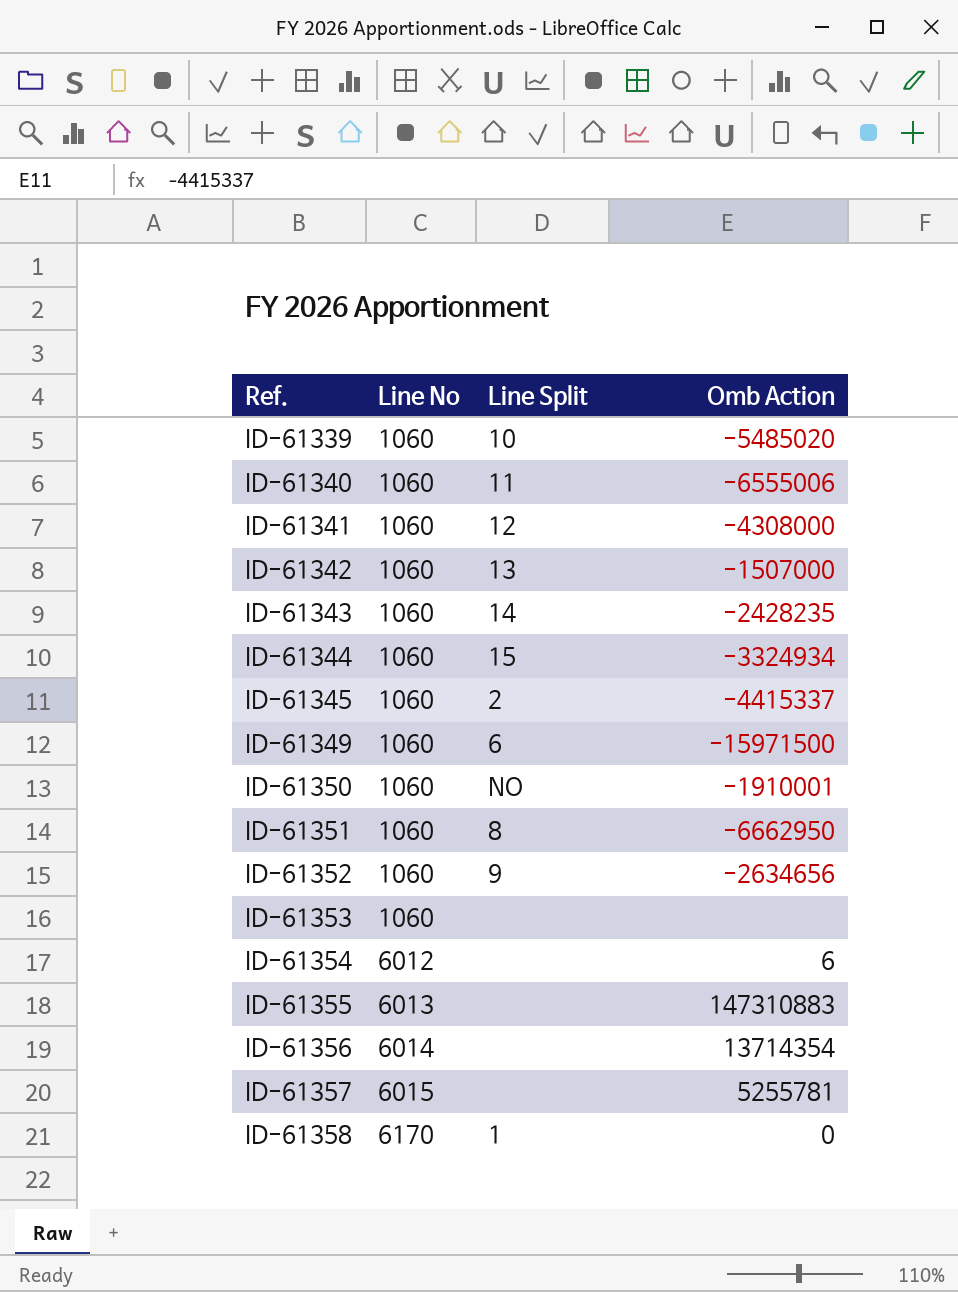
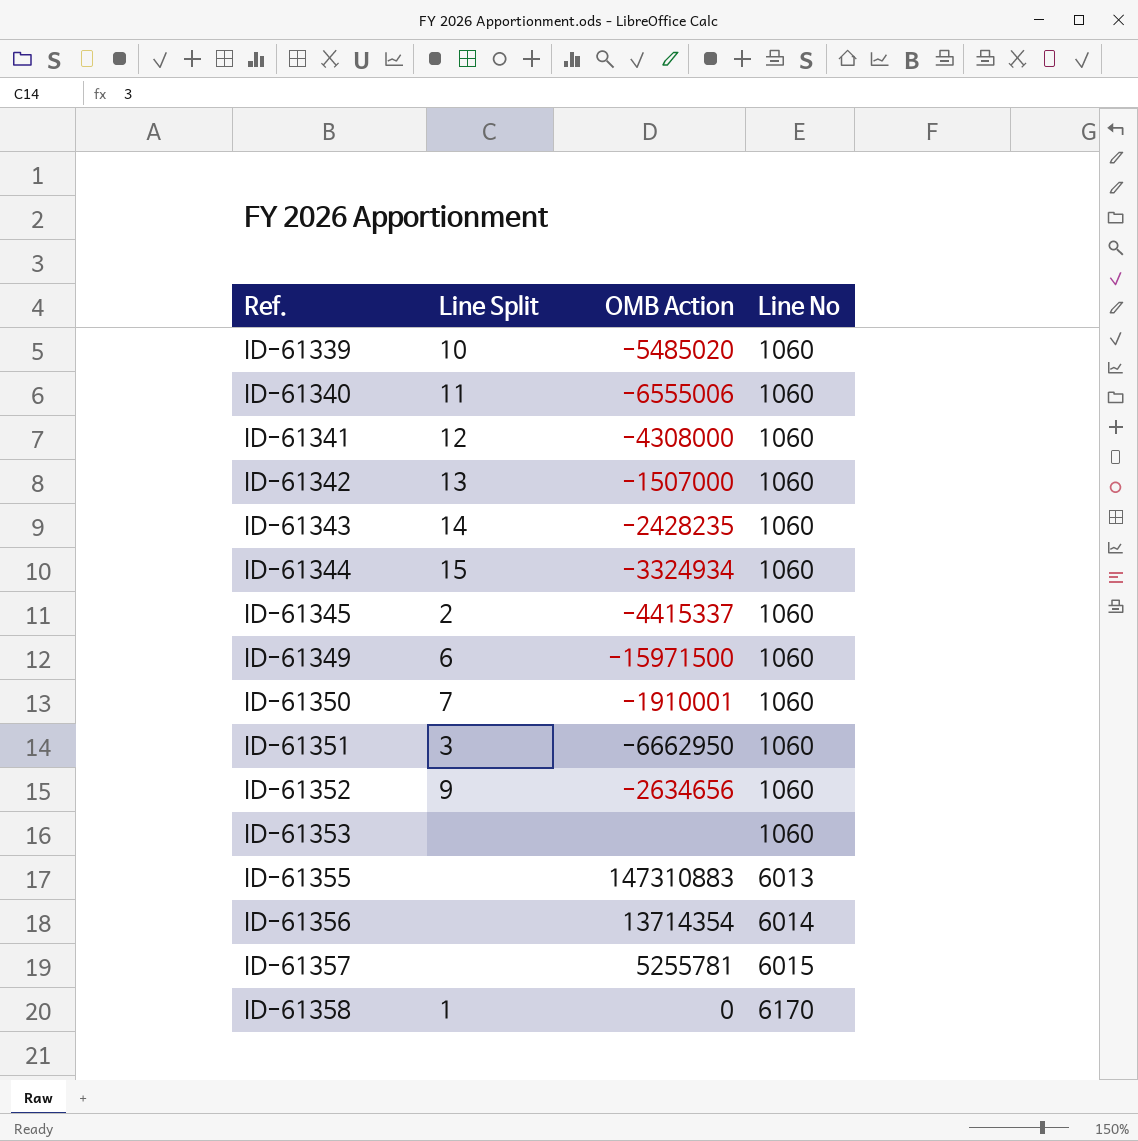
column name: Omb Action -> OMB Action
column Line No | position: 2 -> 4
row ID-61354: 6012 | none | 6 -> none
ID-61350 | Line Split: NO -> 7
ID-61351 | Line Split: 8 -> 3

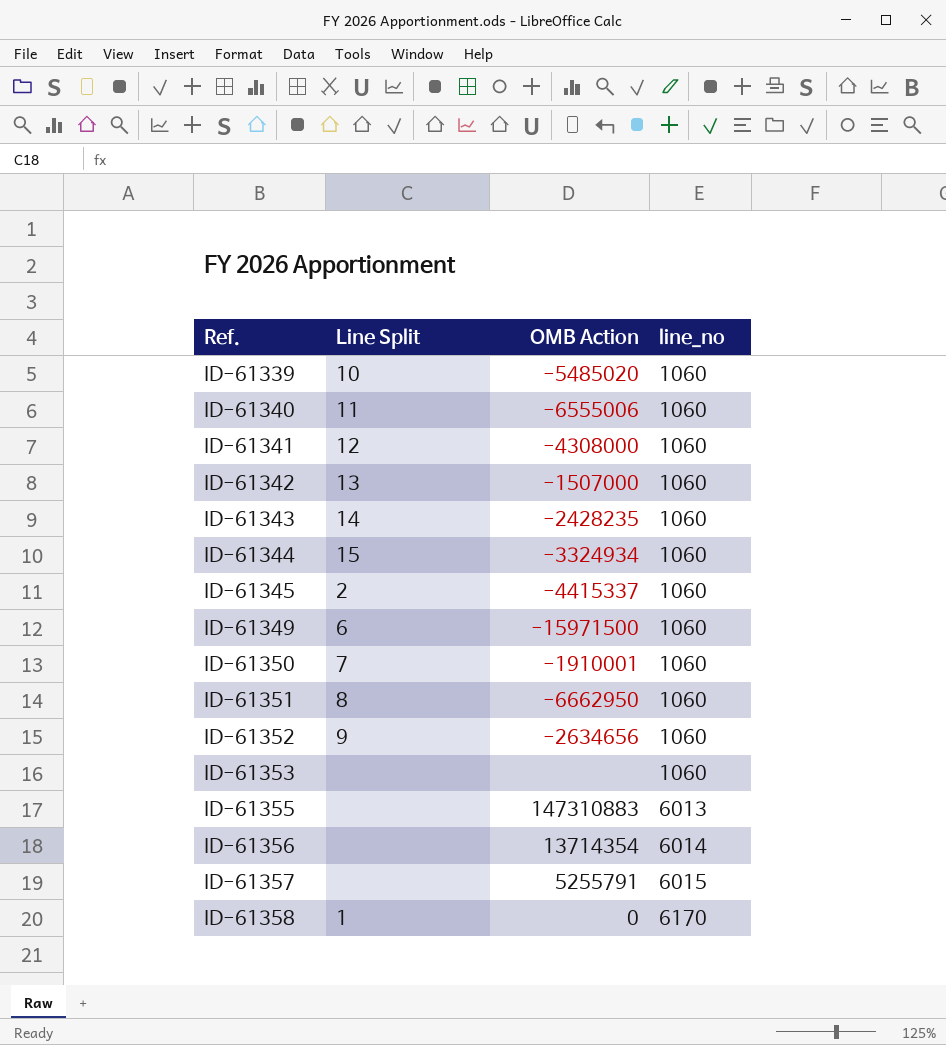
column name: Line No -> line_no
ID-61351 | Line Split: 3 -> 8
ID-61357 | OMB Action: 5255781 -> 5255791

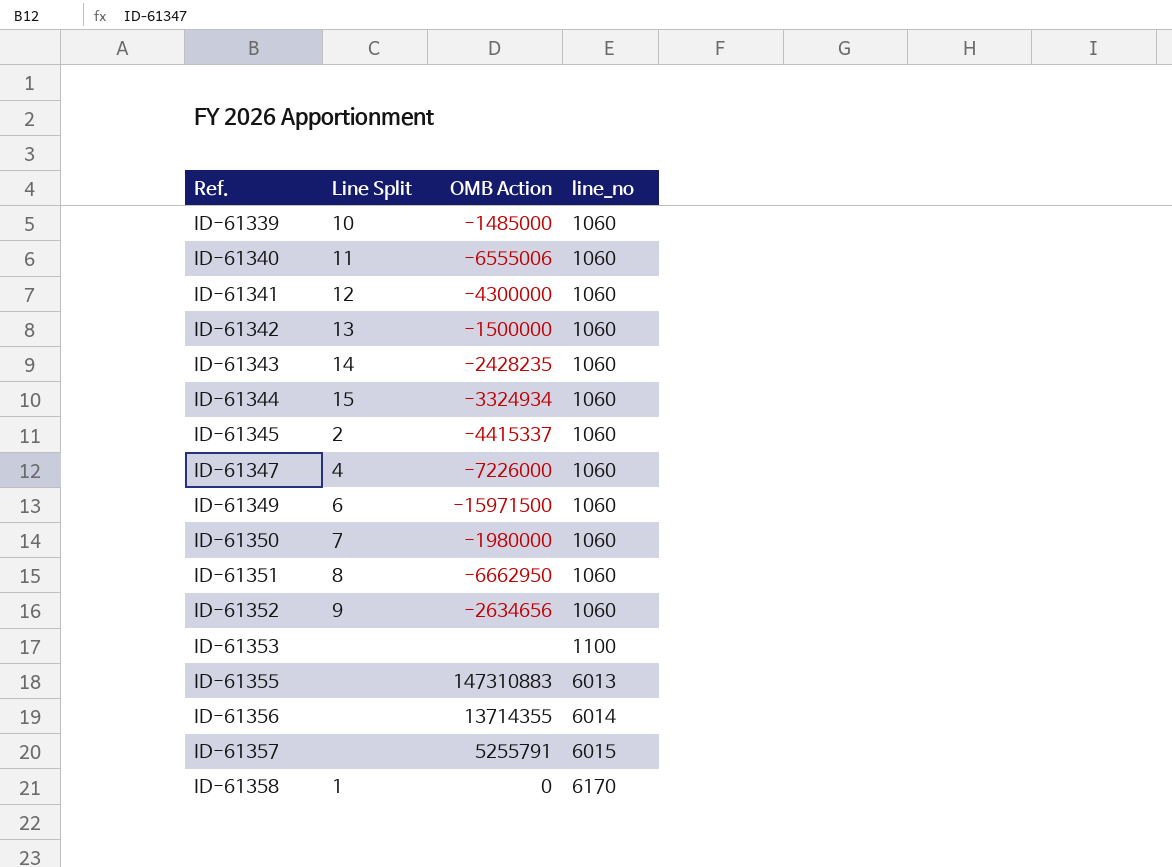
ID-61339 | OMB Action: -5485020 -> -1485000
ID-61341 | OMB Action: -4308000 -> -4300000
ID-61342 | OMB Action: -1507000 -> -1500000
row ID-61347: none -> 4 | -7226000 | 1060
ID-61350 | OMB Action: -1910001 -> -1980000
ID-61353 | line_no: 1060 -> 1100
ID-61356 | OMB Action: 13714354 -> 13714355

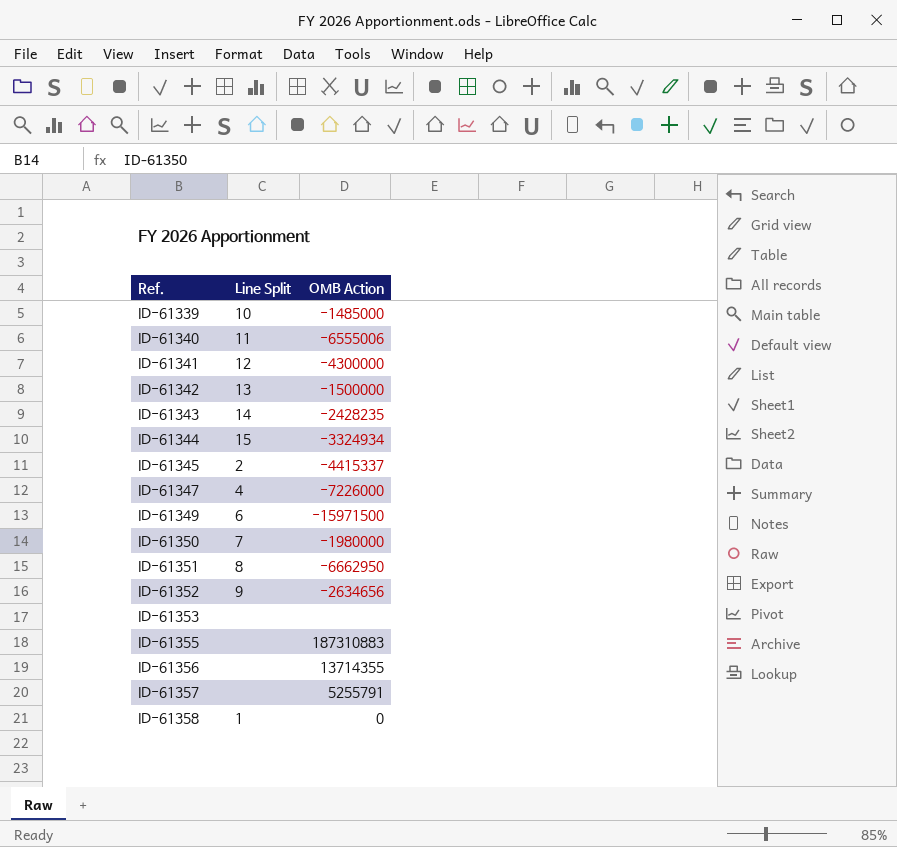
column line_no | position: 4 -> none
ID-61355 | OMB Action: 147310883 -> 187310883

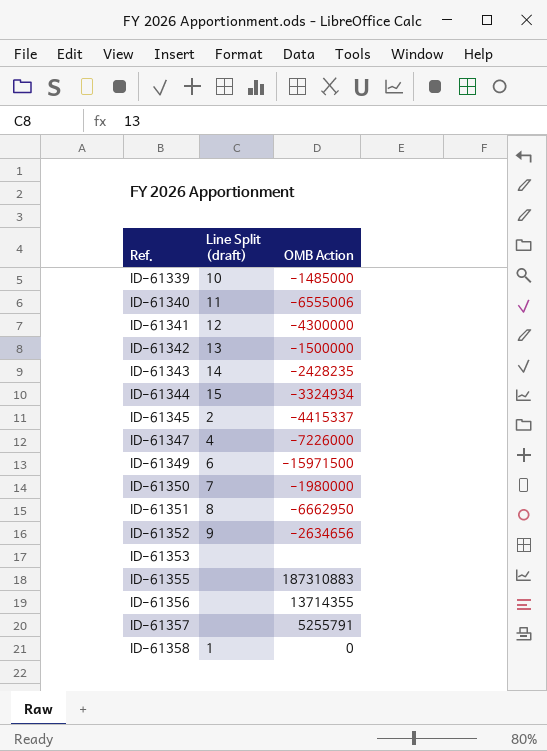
column name: Line Split -> Line Split (draft)

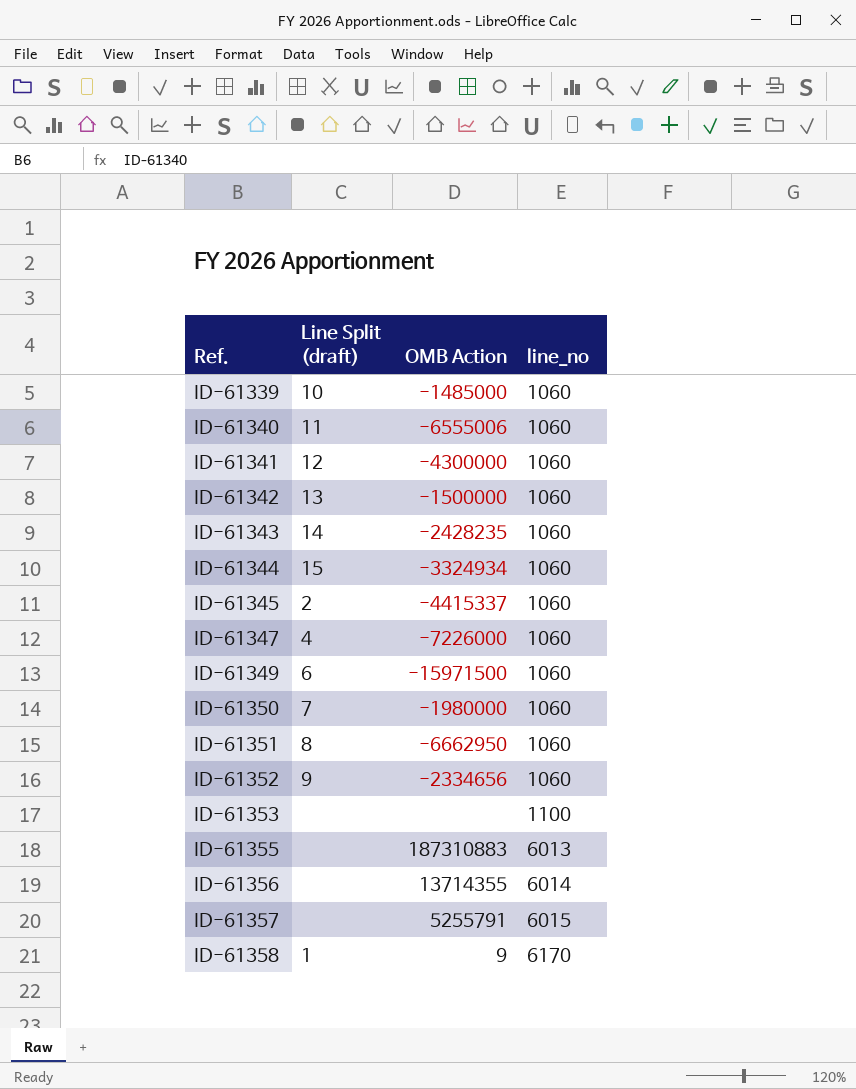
column line_no | position: none -> 4
ID-61352 | OMB Action: -2634656 -> -2334656
ID-61358 | OMB Action: 0 -> 9

